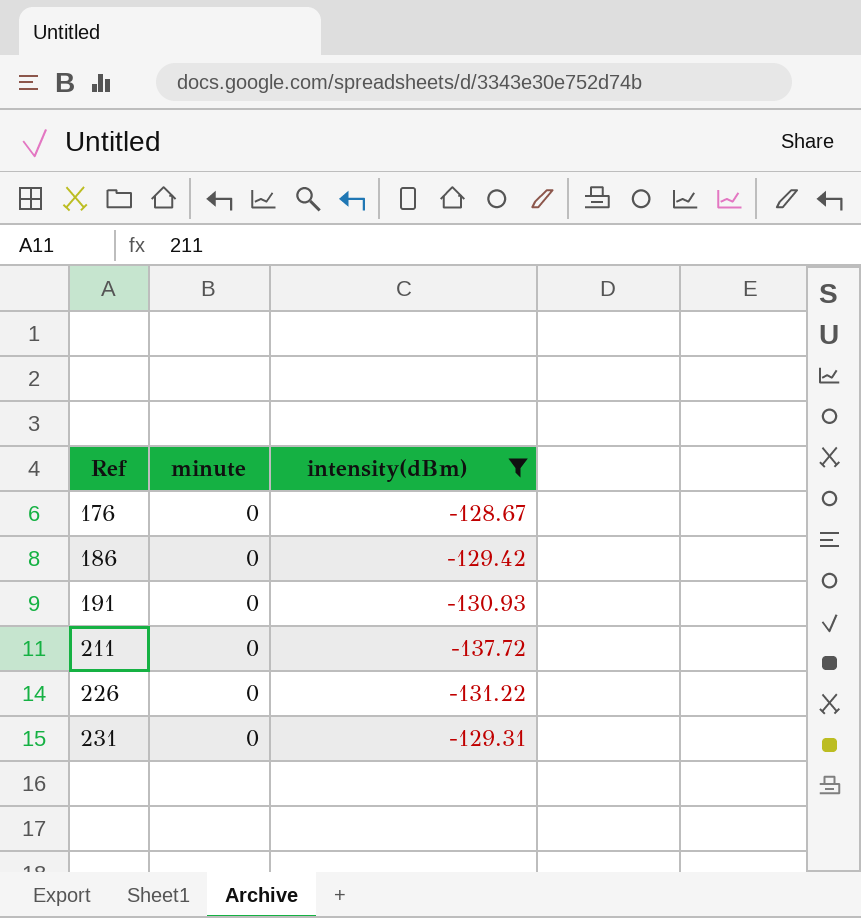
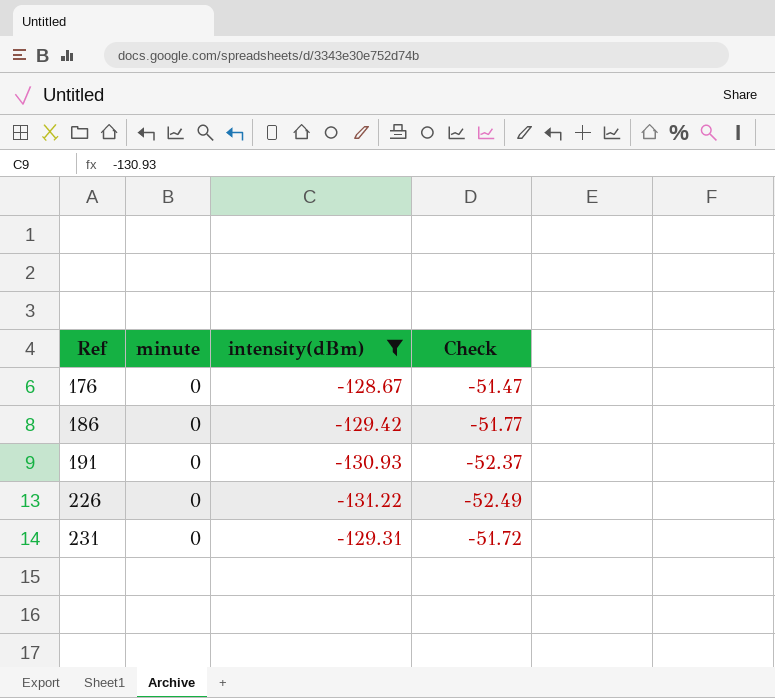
column Check | formula: none -> [intensity(dBm)] * 0.4
row 211: 0 | -137.72 -> none

